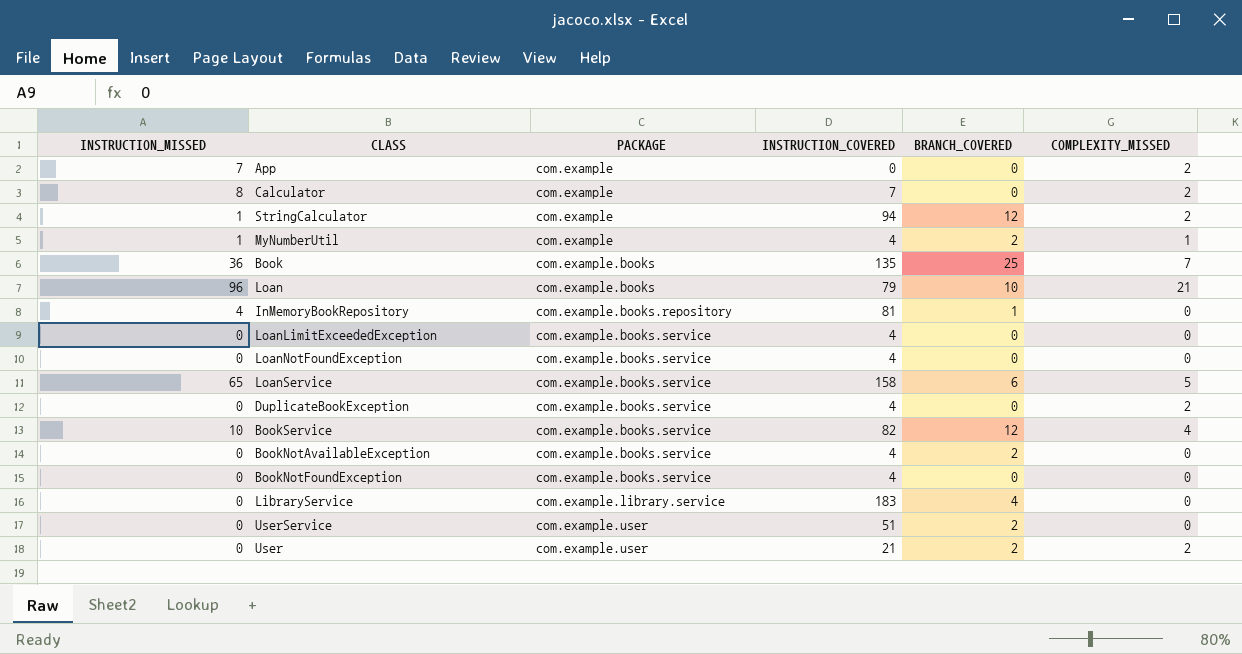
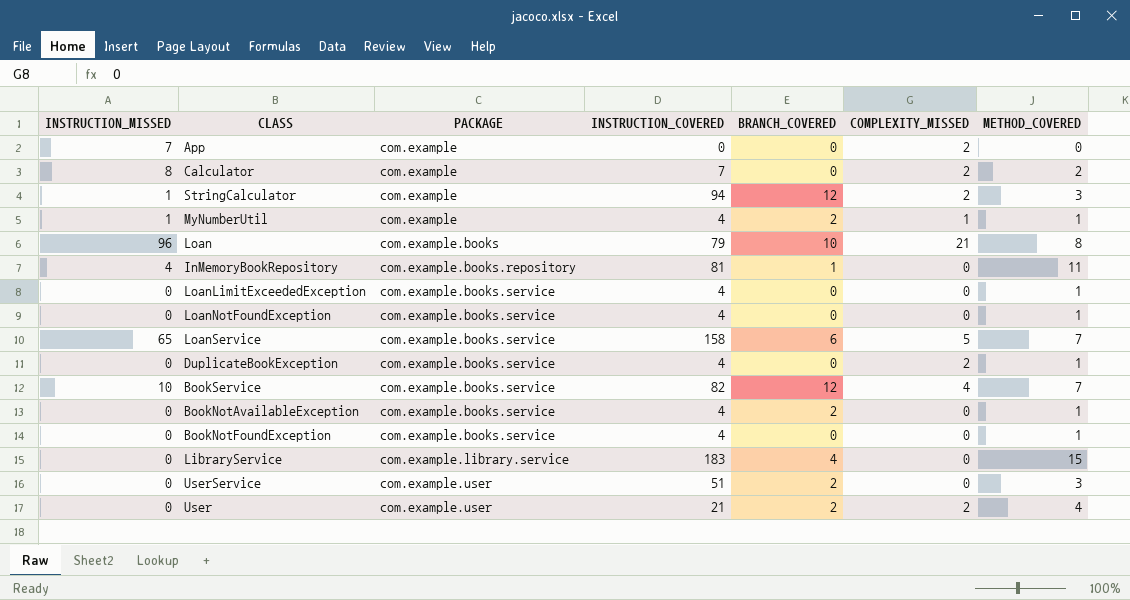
column METHOD_COVERED | position: none -> 7
row Book: 36 | com.example.books | 135 | 25 | 7 -> none

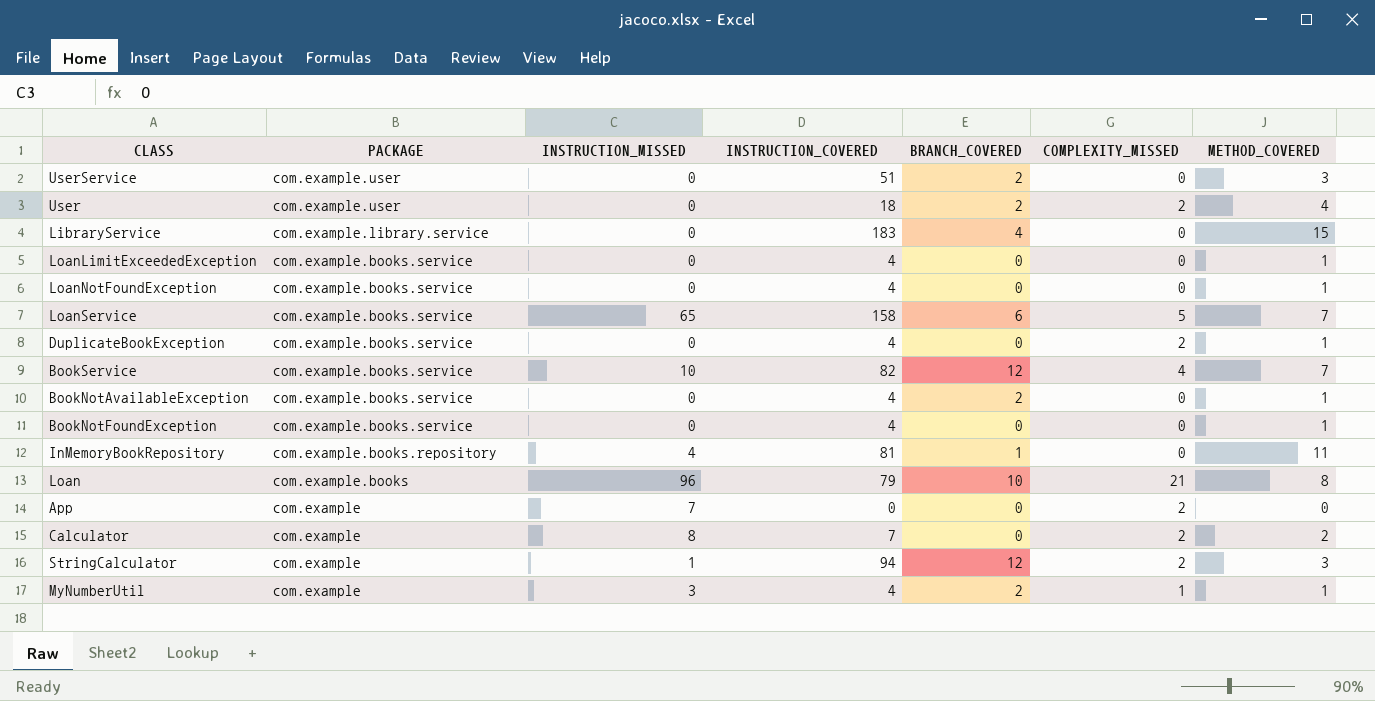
row order: PACKAGE ascending -> PACKAGE descending
column INSTRUCTION_MISSED | position: 1 -> 3
User | INSTRUCTION_COVERED: 21 -> 18
MyNumberUtil | INSTRUCTION_MISSED: 1 -> 3

